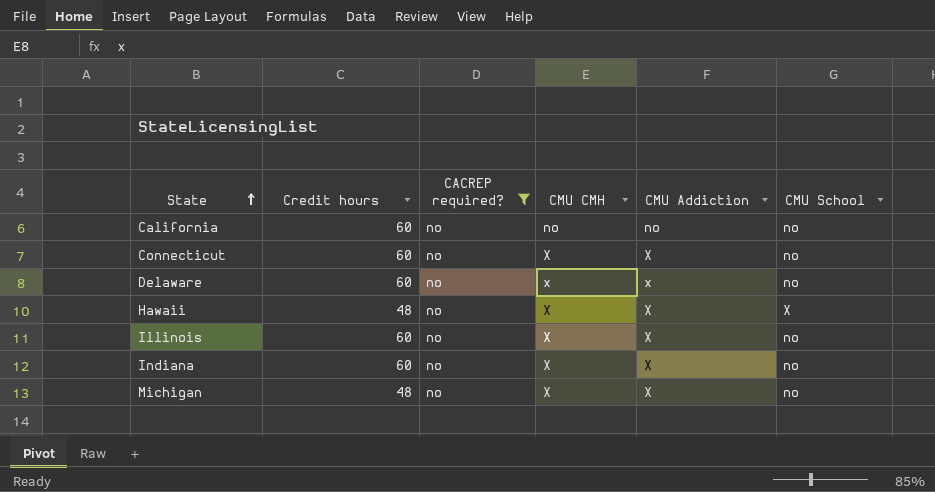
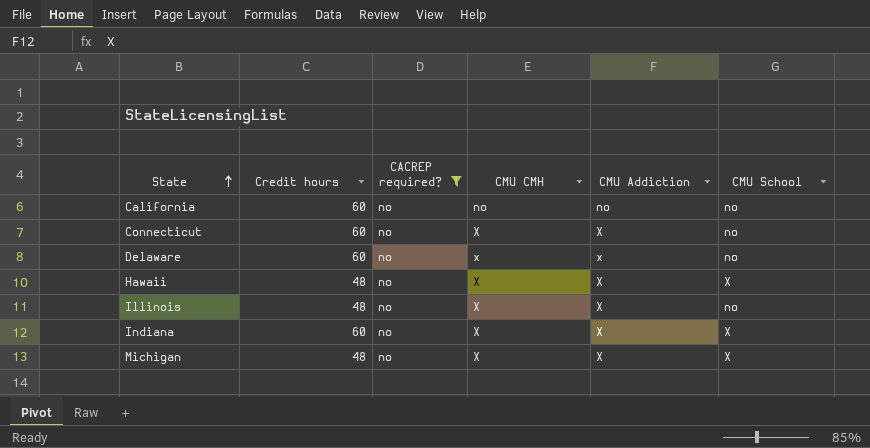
Illinois | Credit hours: 60 -> 48
Indiana | CMU School: no -> X
Michigan | CMU School: no -> X

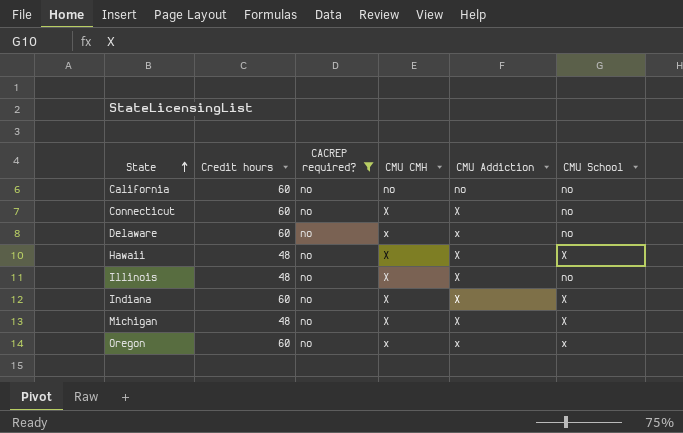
row Oregon: none -> 60 | no | x | x | x

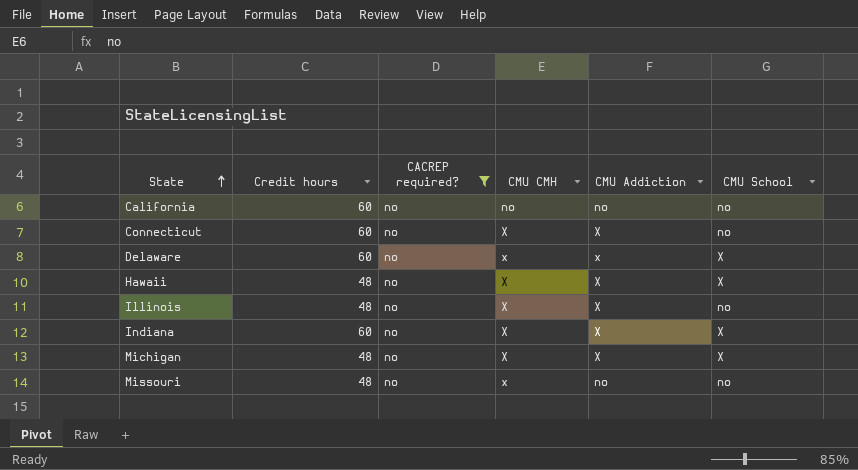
row Oregon: 60 | no | x | x | x -> none
Delaware | CMU School: no -> X
row Missouri: none -> 48 | no | x | no | no

